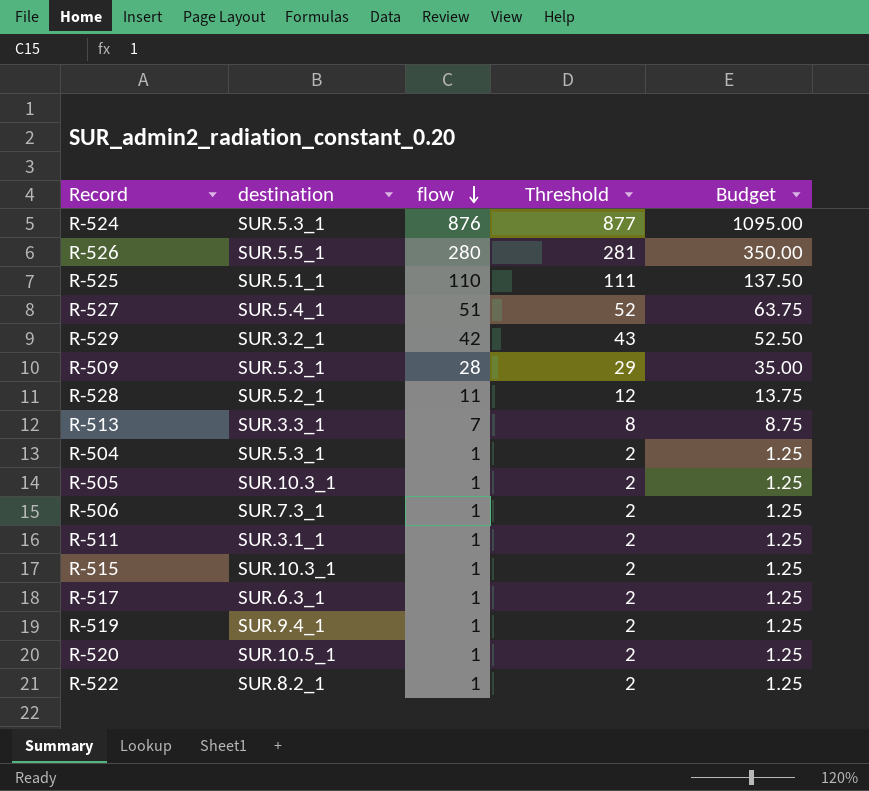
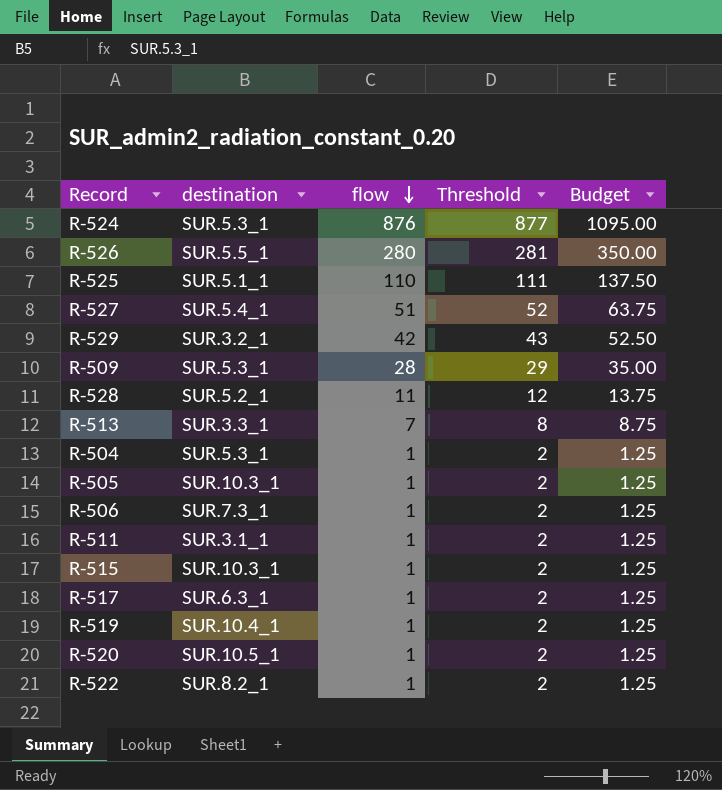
R-519 | destination: SUR.9.4_1 -> SUR.10.4_1

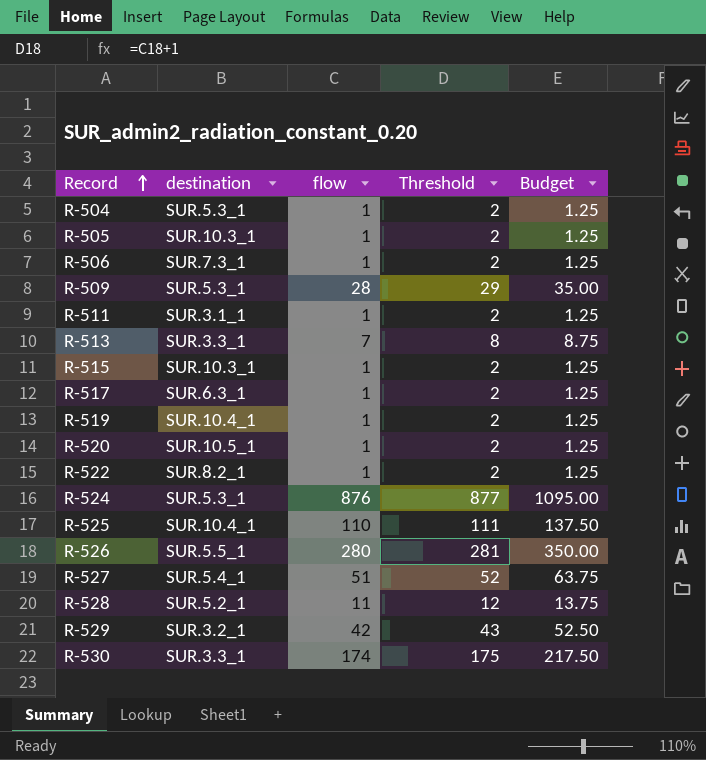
row order: flow descending -> Record ascending
R-525 | destination: SUR.5.1_1 -> SUR.10.4_1
row R-530: none -> SUR.3.3_1 | 174 | 175 | 217.50

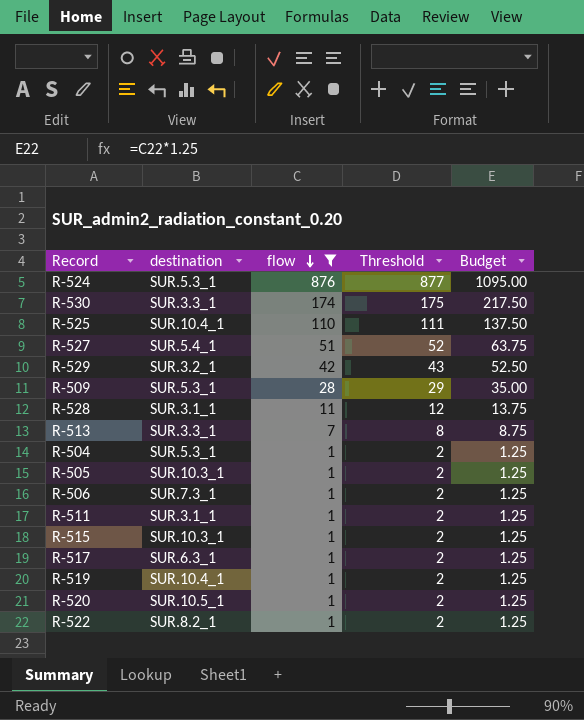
filter: none -> flow != 280
row order: Record ascending -> flow descending
R-528 | destination: SUR.5.2_1 -> SUR.3.1_1

